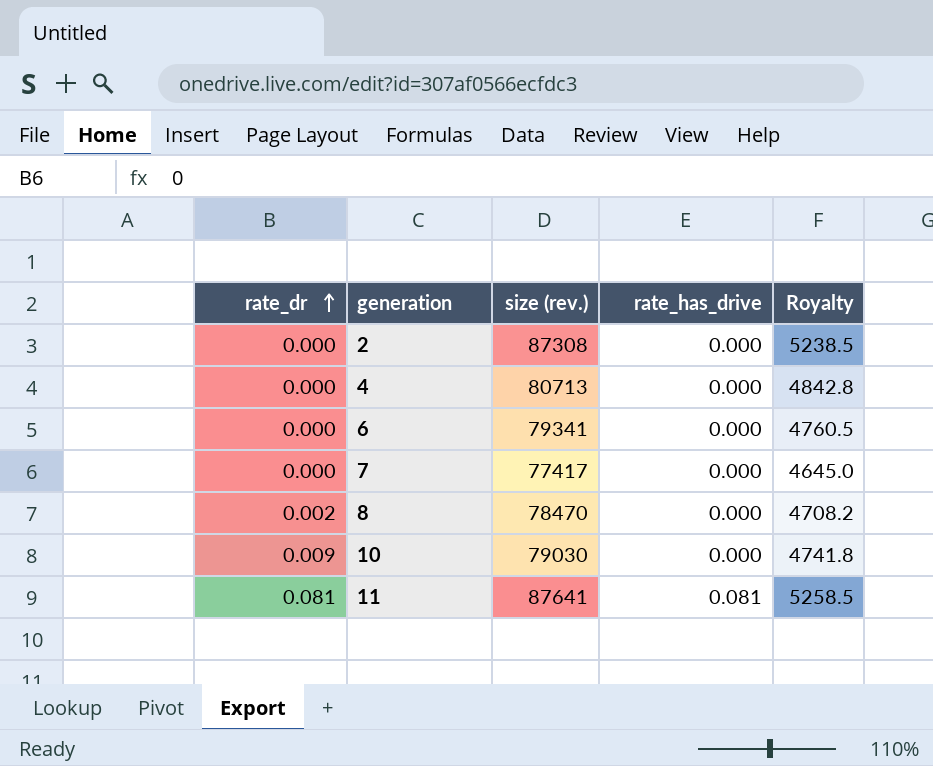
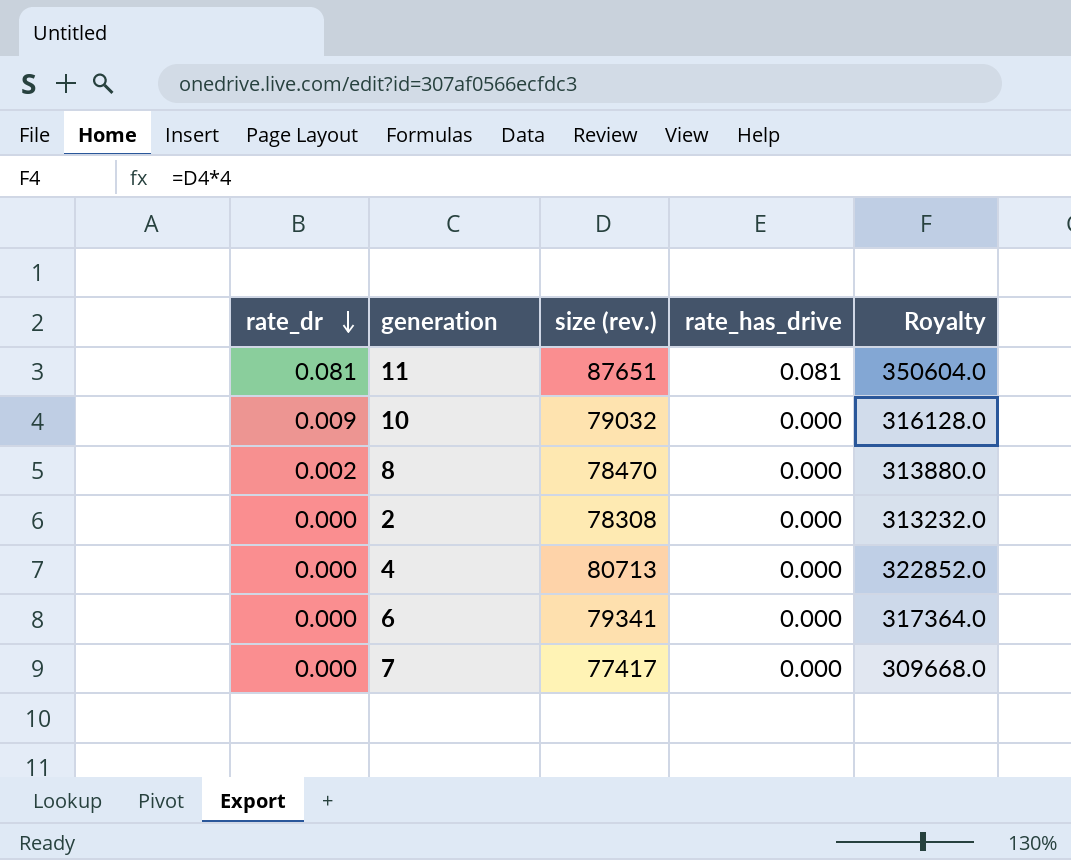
row order: rate_dr ascending -> rate_dr descending
column Royalty | formula: [size (rev.)] * 0.06 -> [size (rev.)] * 4
11 | size (rev.): 87641 -> 87651
10 | size (rev.): 79030 -> 79032
2 | size (rev.): 87308 -> 78308

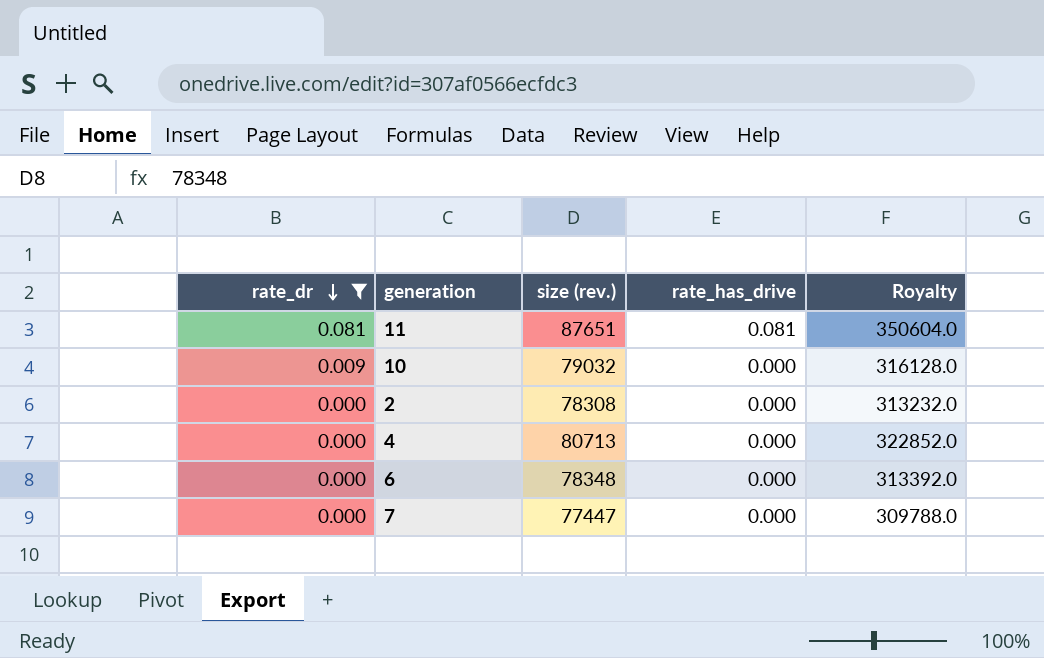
filter: none -> rate_dr != 0.002
6 | size (rev.): 79341 -> 78348
6 | Royalty: 317364.0 -> 313392.0
7 | size (rev.): 77417 -> 77447
7 | Royalty: 309668.0 -> 309788.0

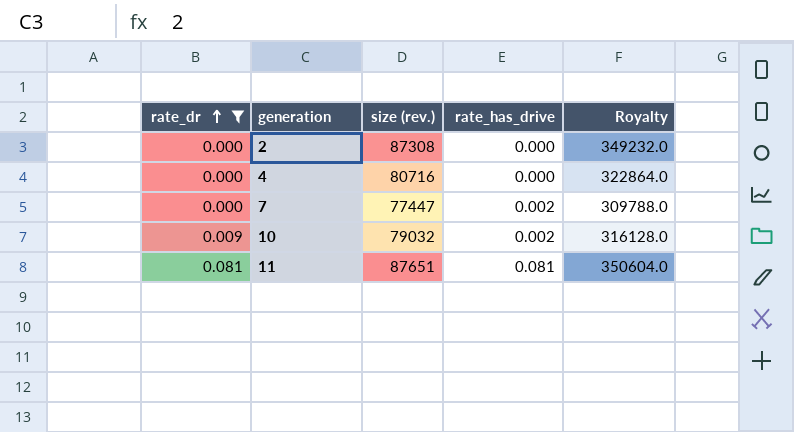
row order: rate_dr descending -> rate_dr ascending
row 6: 0.000 | 78348 | 0.000 | 313392.0 -> none
2 | size (rev.): 78308 -> 87308
2 | Royalty: 313232.0 -> 349232.0
4 | size (rev.): 80713 -> 80716
4 | Royalty: 322852.0 -> 322864.0
7 | rate_has_drive: 0.000 -> 0.002
10 | rate_has_drive: 0.000 -> 0.002

